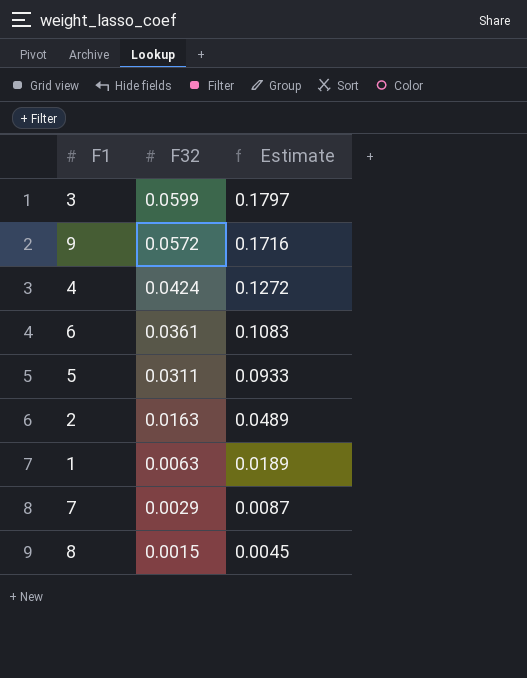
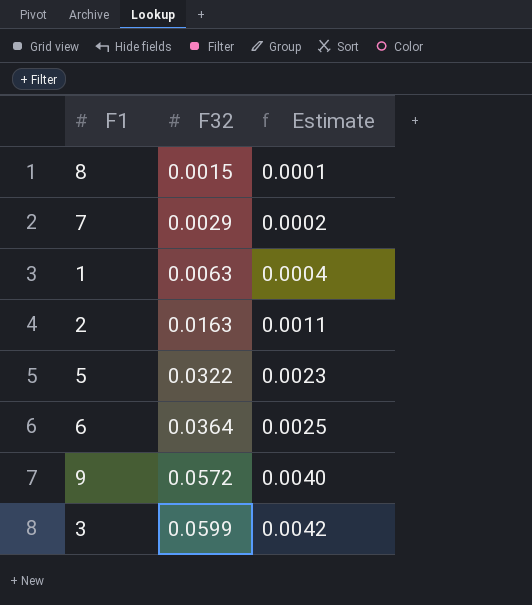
row order: F32 descending -> F32 ascending
column Estimate | formula: [F32] * 3 -> [F32] * 0.07
row 4: 0.0424 | 0.1272 -> none
5 | F32: 0.0311 -> 0.0322
6 | F32: 0.0361 -> 0.0364

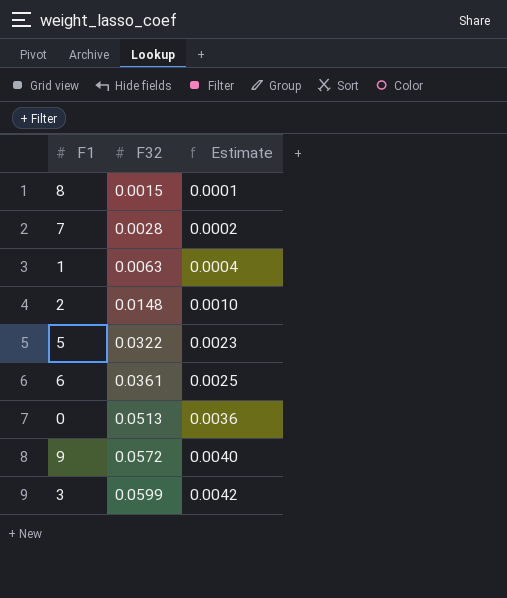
7 | F32: 0.0029 -> 0.0028
2 | F32: 0.0163 -> 0.0148
2 | Estimate: 0.0011 -> 0.0010
6 | F32: 0.0364 -> 0.0361
row 0: none -> 0.0513 | 0.0036

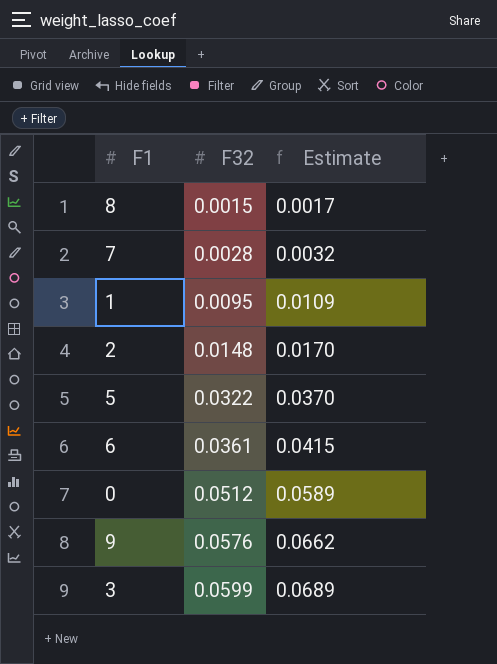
column Estimate | formula: [F32] * 0.07 -> [F32] * 1.15
1 | F32: 0.0063 -> 0.0095
0 | F32: 0.0513 -> 0.0512
9 | F32: 0.0572 -> 0.0576

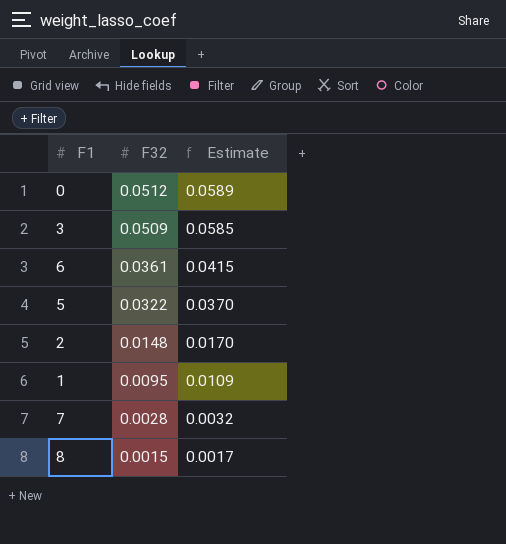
row order: F32 ascending -> F32 descending
row 9: 0.0576 | 0.0662 -> none
3 | F32: 0.0599 -> 0.0509
3 | Estimate: 0.0689 -> 0.0585

